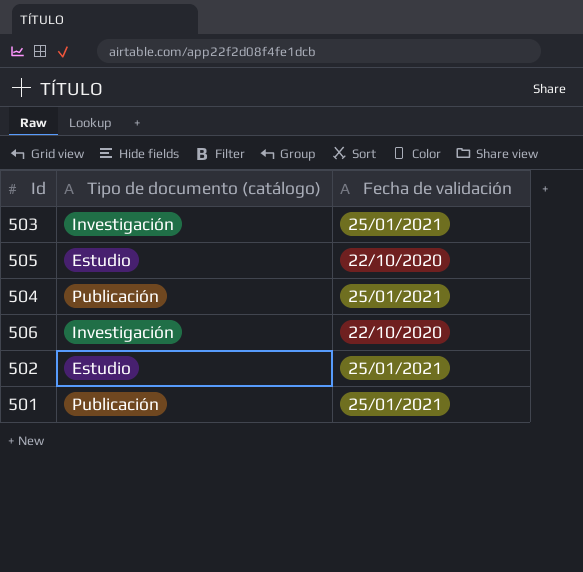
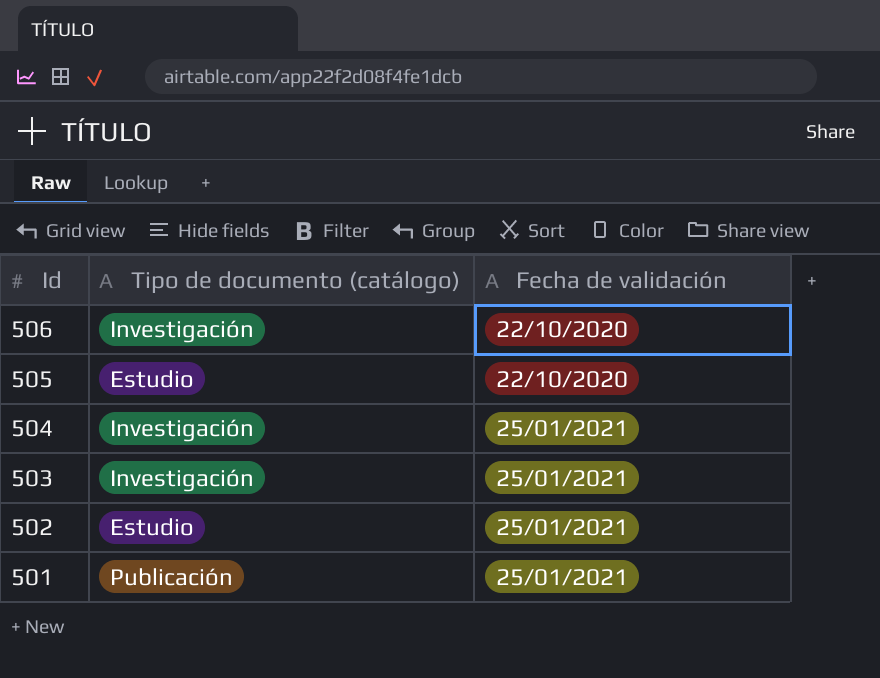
row order: none -> Id descending
504 | Tipo de documento (catálogo): Publicación -> Investigación

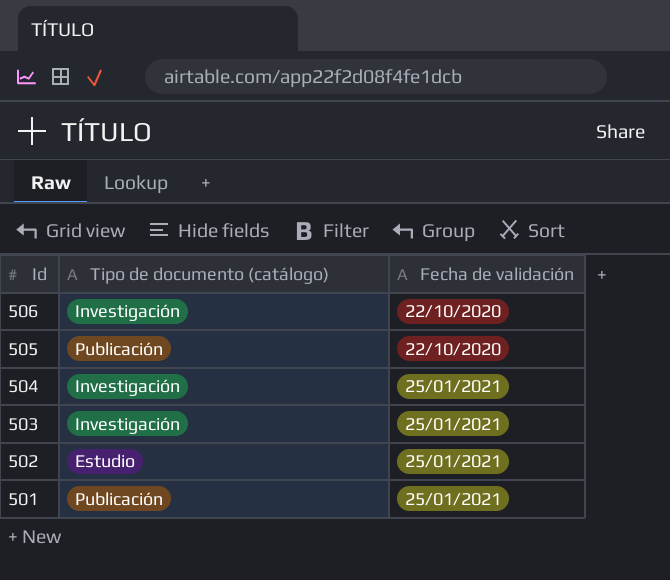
505 | Tipo de documento (catálogo): Estudio -> Publicación

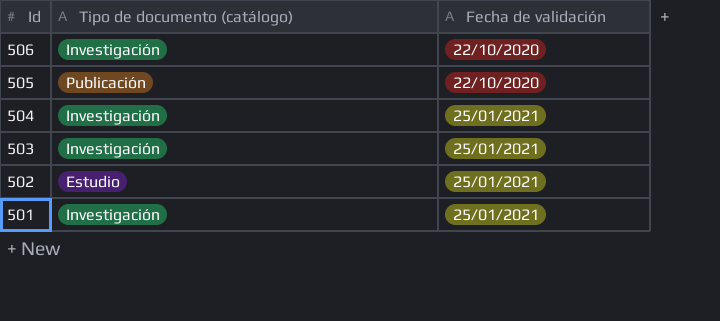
501 | Tipo de documento (catálogo): Publicación -> Investigación

